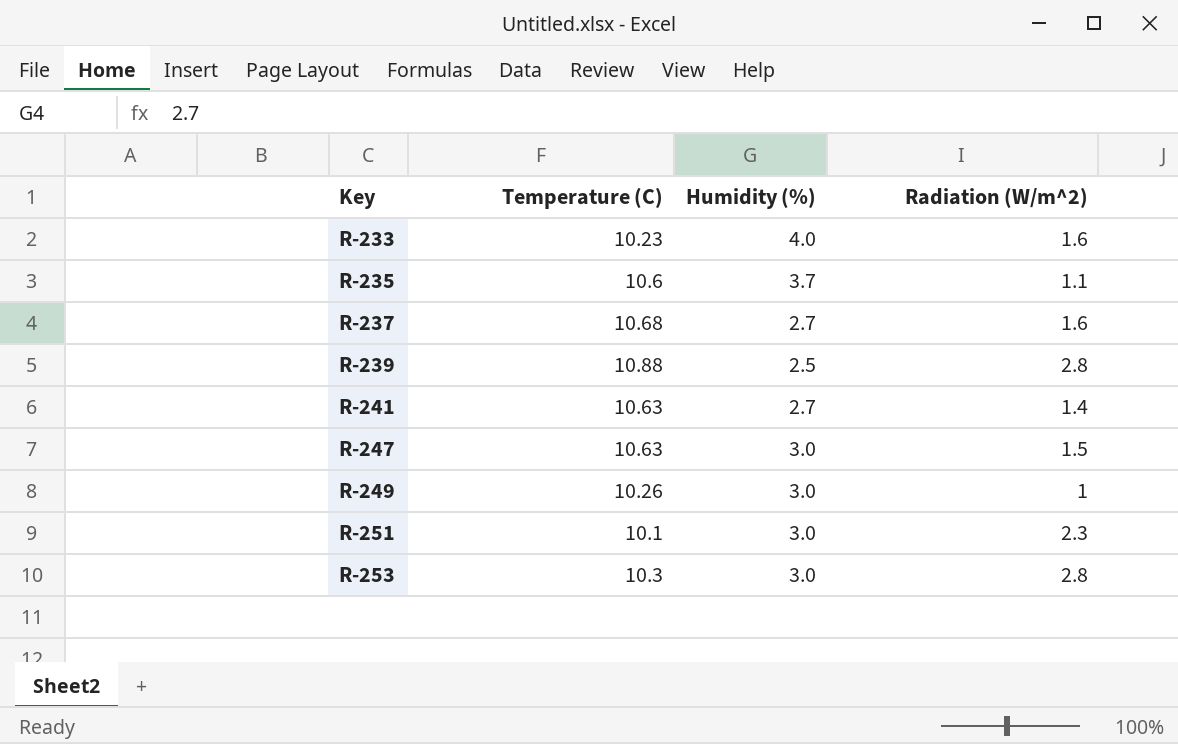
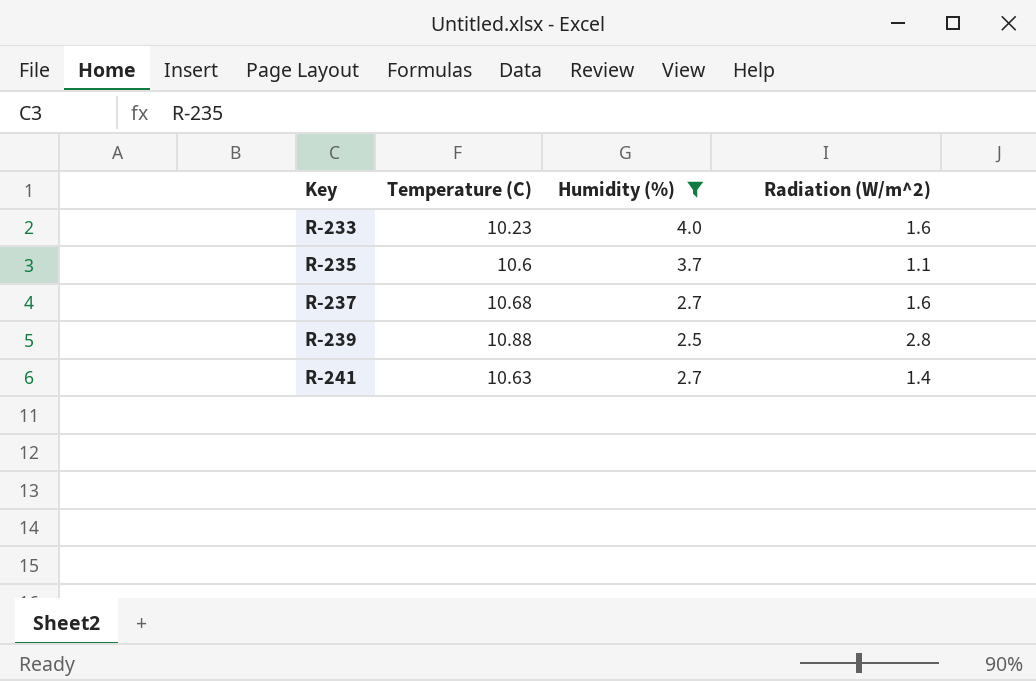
filter: none -> Humidity (%) != 3.0

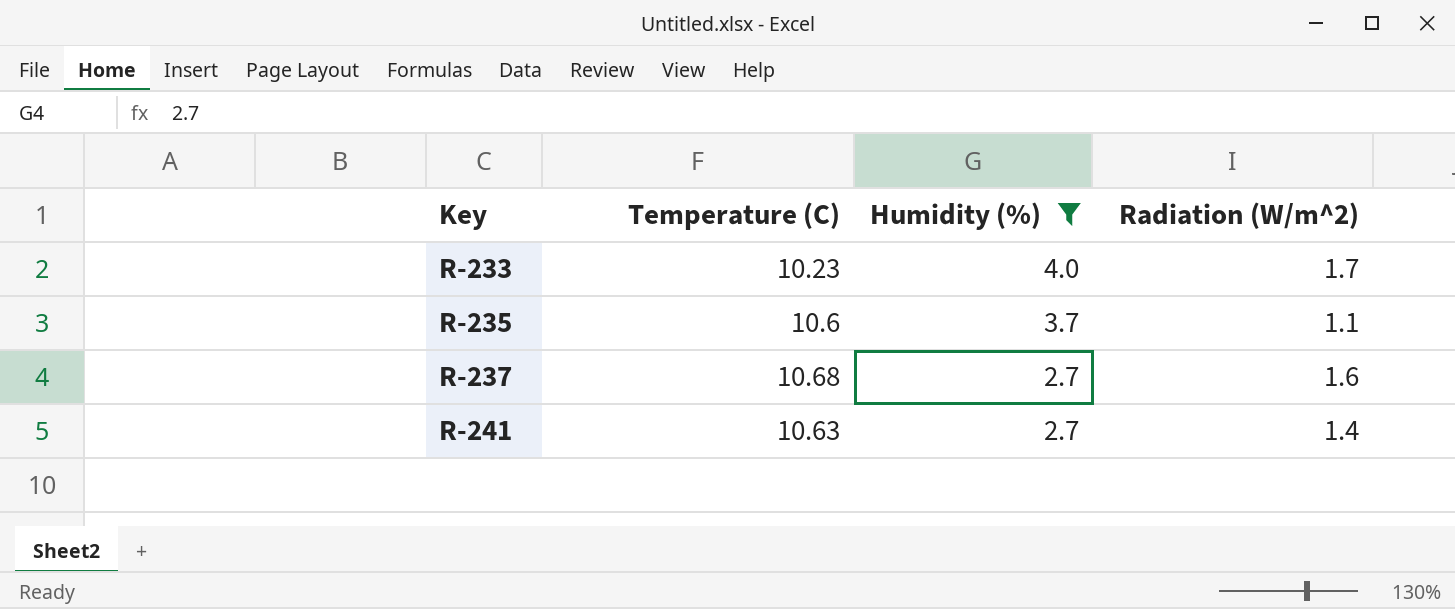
row R-239: 10.88 | 2.5 | 2.8 -> none
R-233 | Radiation (W/m^2): 1.6 -> 1.7

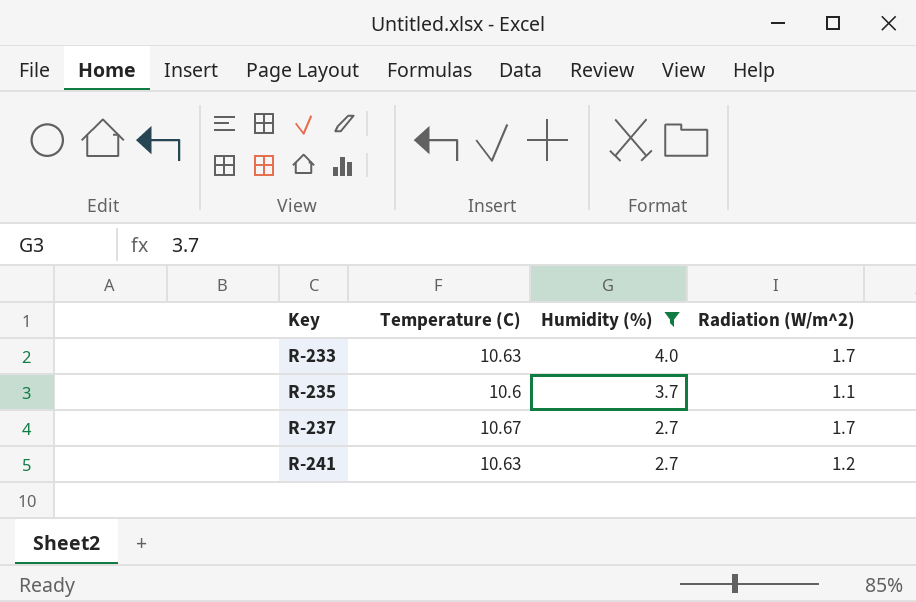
R-233 | Temperature (C): 10.23 -> 10.63
R-237 | Temperature (C): 10.68 -> 10.67
R-237 | Radiation (W/m^2): 1.6 -> 1.7
R-241 | Radiation (W/m^2): 1.4 -> 1.2

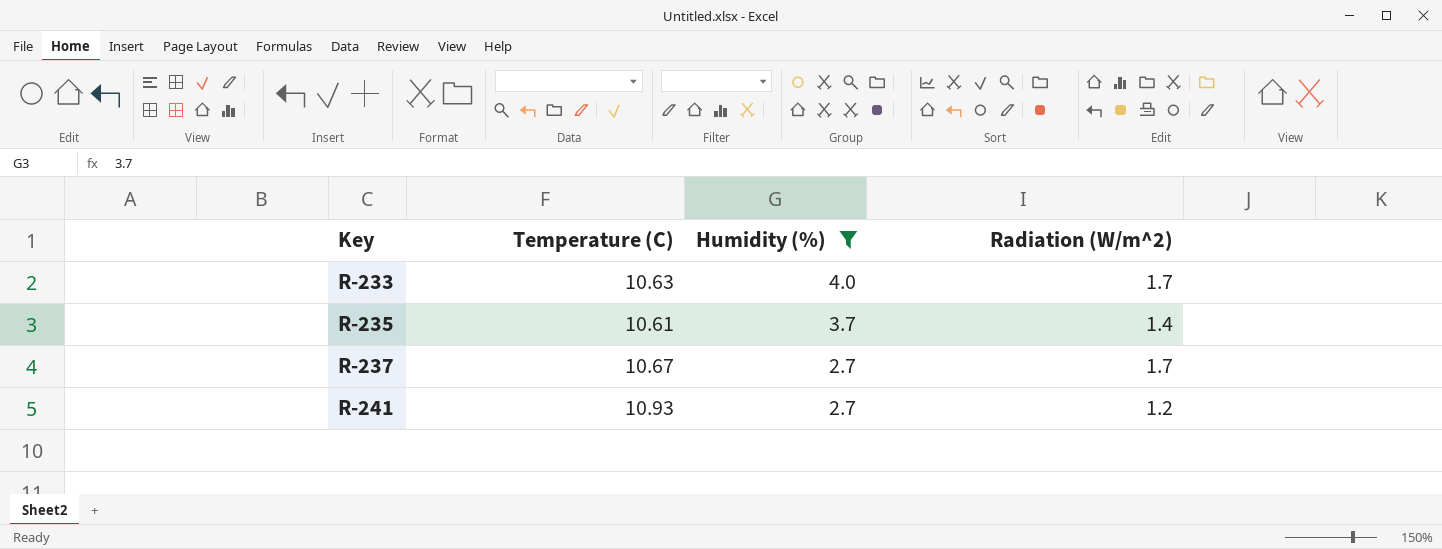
R-235 | Temperature (C): 10.6 -> 10.61
R-235 | Radiation (W/m^2): 1.1 -> 1.4
R-241 | Temperature (C): 10.63 -> 10.93

